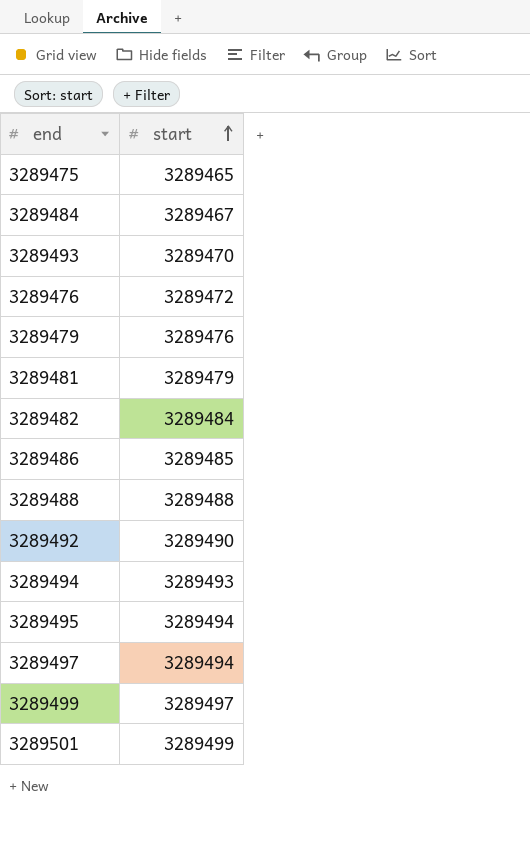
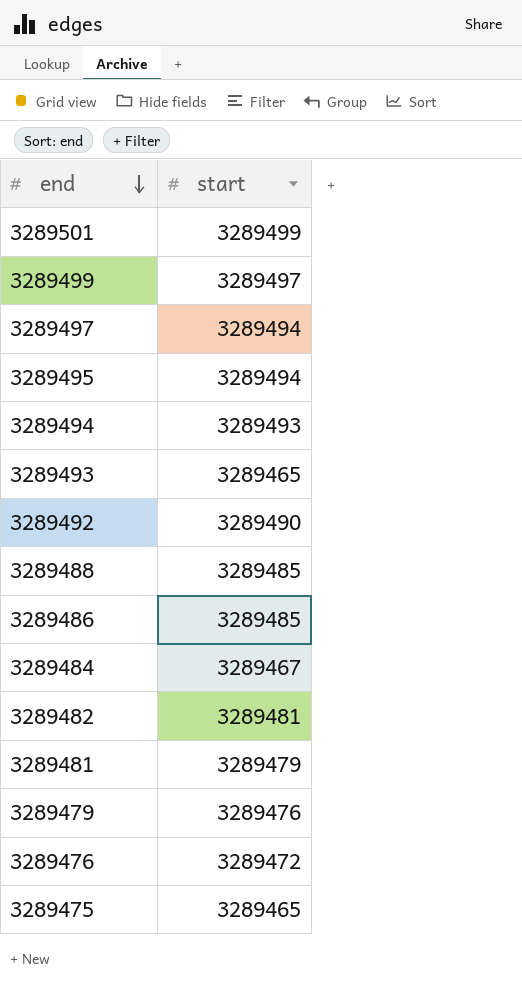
row order: start ascending -> end descending
3289493 | start: 3289470 -> 3289465
3289488 | start: 3289488 -> 3289485
3289482 | start: 3289484 -> 3289481

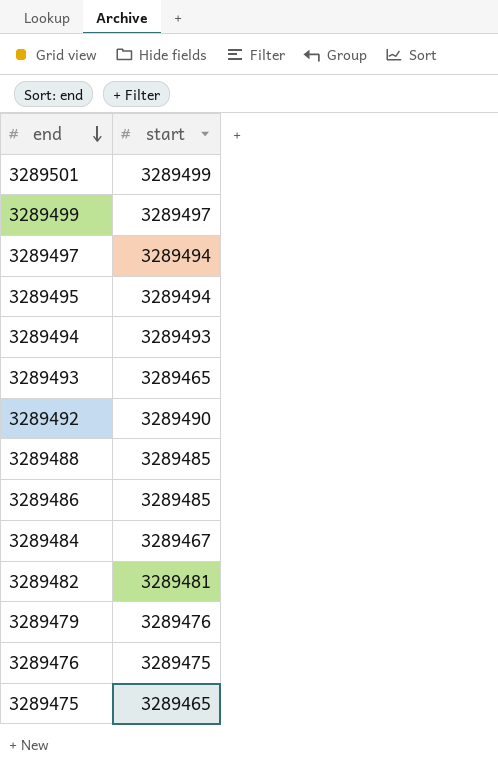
row 3289481: 3289479 -> none
3289476 | start: 3289472 -> 3289475

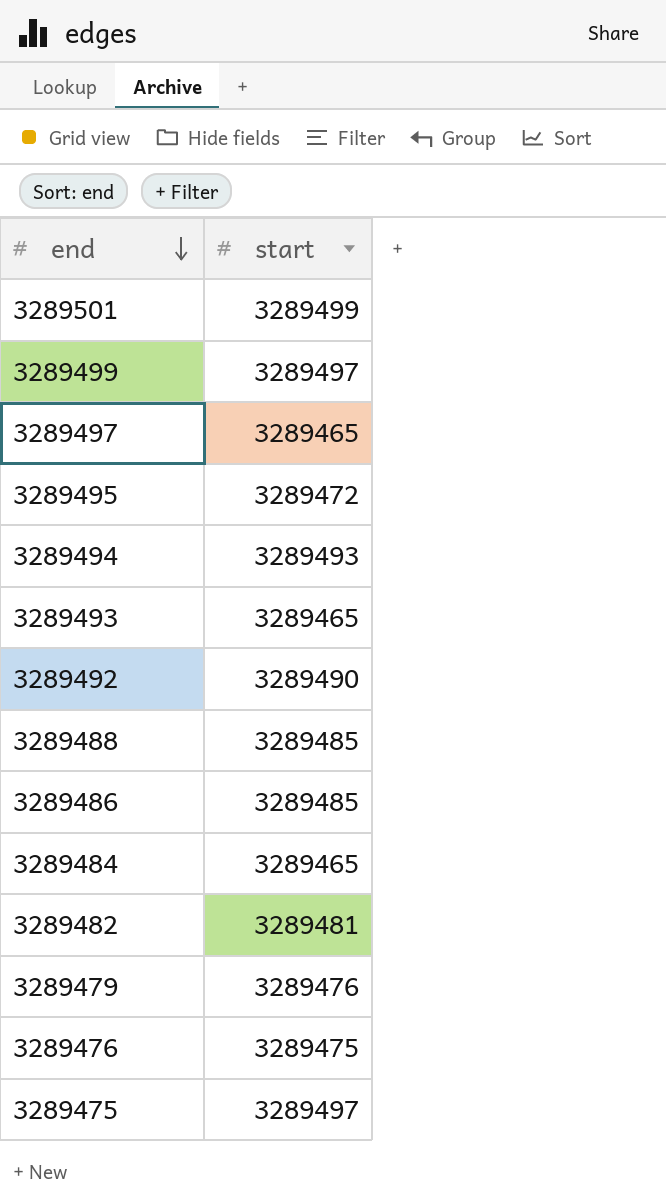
3289497 | start: 3289494 -> 3289465
3289495 | start: 3289494 -> 3289472
3289484 | start: 3289467 -> 3289465
3289475 | start: 3289465 -> 3289497

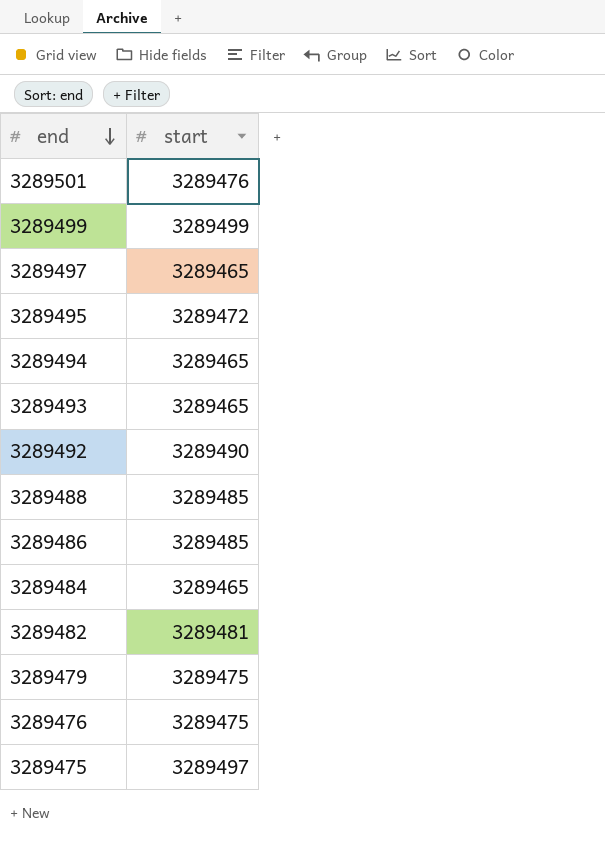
3289501 | start: 3289499 -> 3289476
3289499 | start: 3289497 -> 3289499
3289494 | start: 3289493 -> 3289465
3289479 | start: 3289476 -> 3289475

